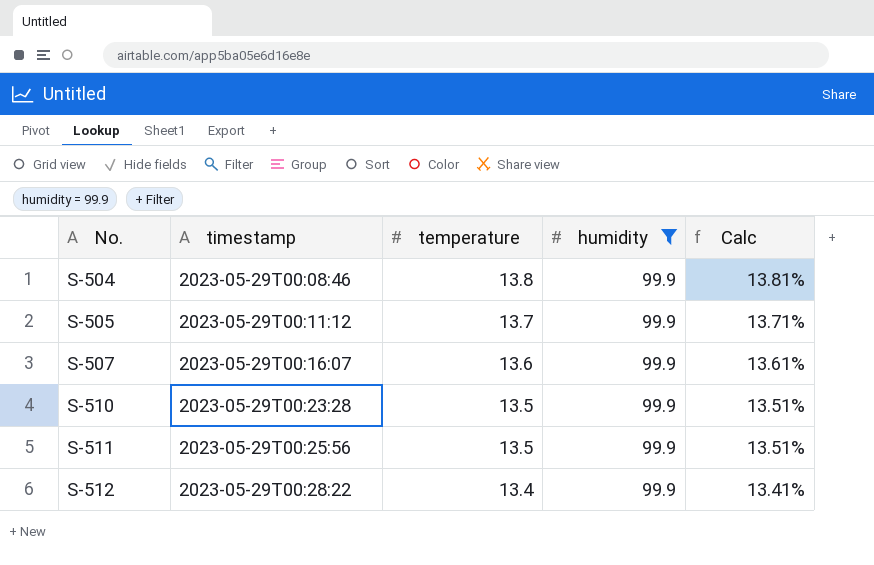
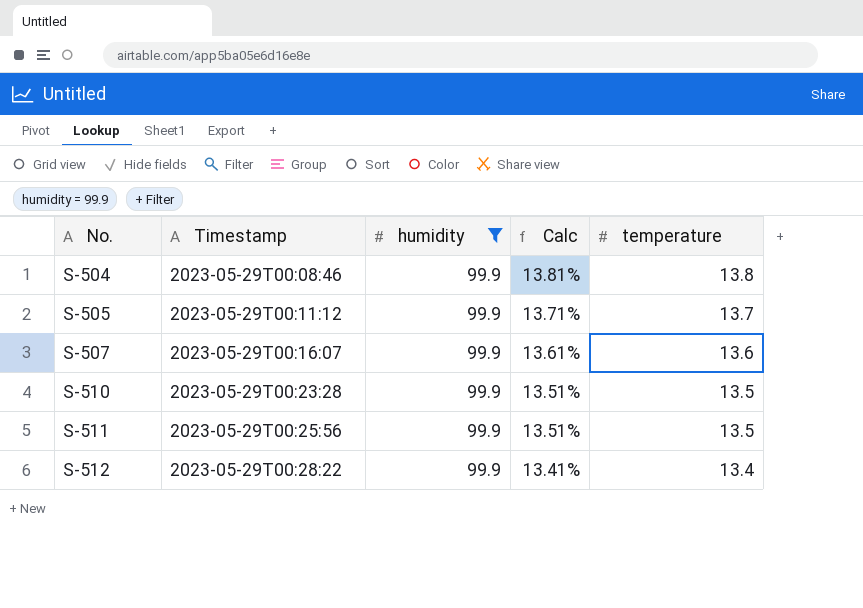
column name: timestamp -> Timestamp
column temperature | position: 3 -> 5

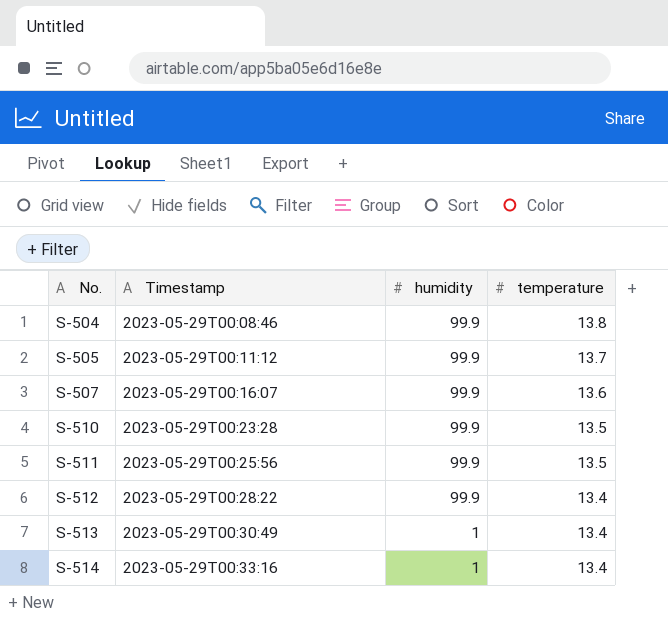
filter: humidity = 99.9 -> none
column Calc | formula: [temperature] / [humidity] -> none

